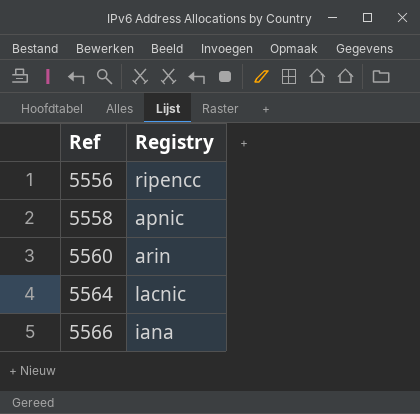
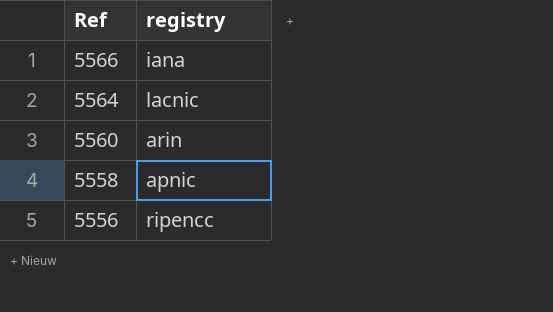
row order: Ref ascending -> Ref descending
column name: Registry -> registry

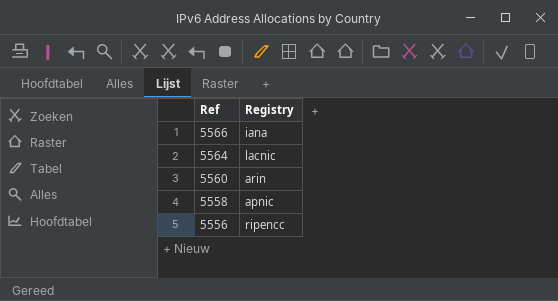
column name: registry -> Registry

